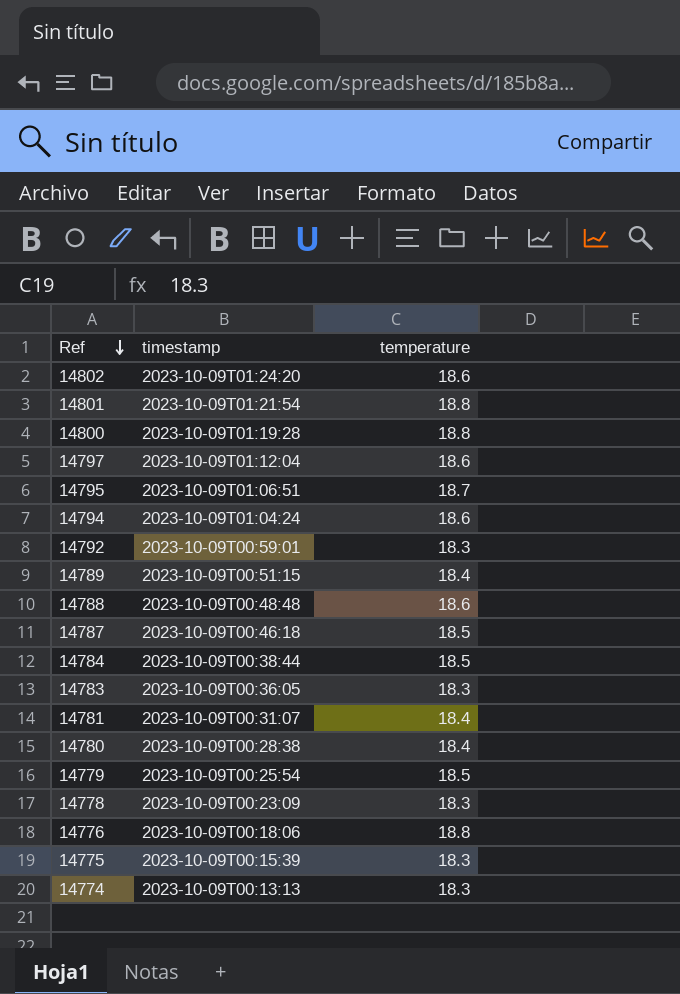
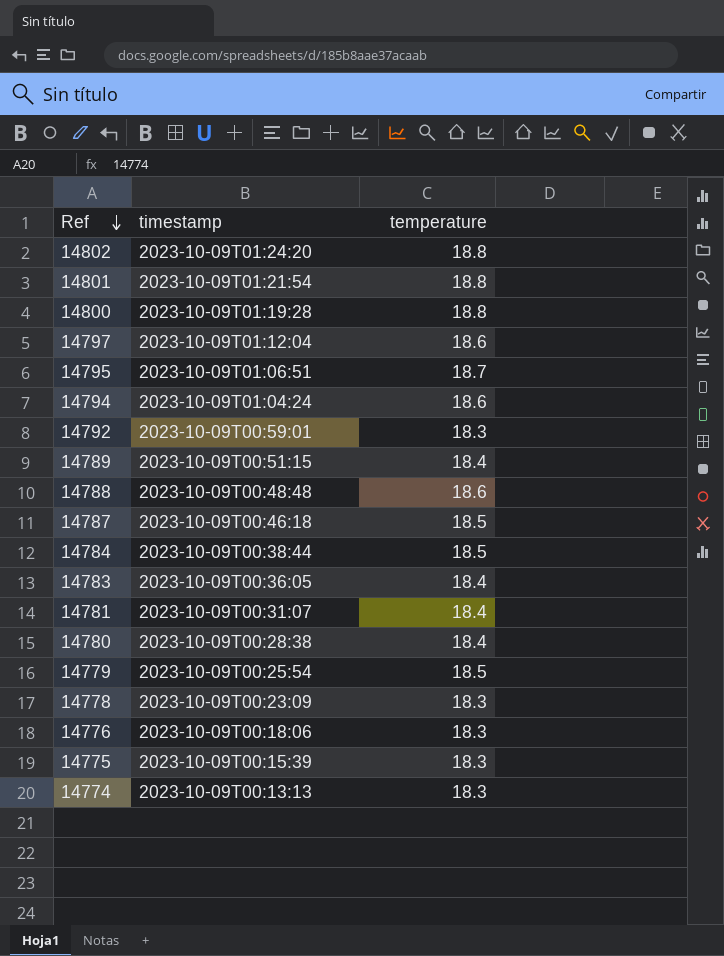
14802 | temperature: 18.6 -> 18.8
14783 | temperature: 18.3 -> 18.4
14776 | temperature: 18.8 -> 18.3

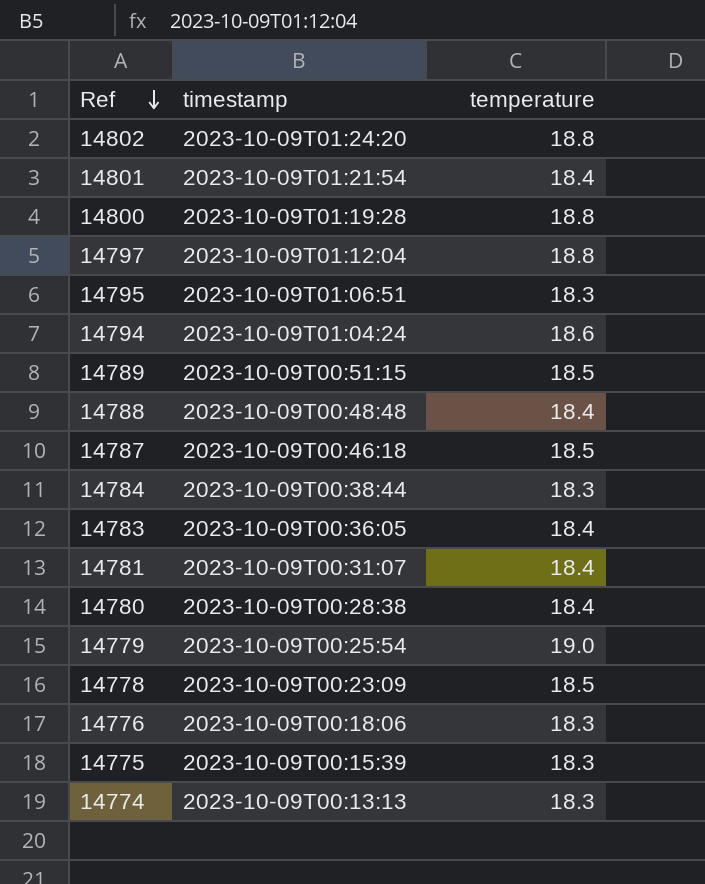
row 14792: 2023-10-09T00:59:01 | 18.3 -> none
14801 | temperature: 18.8 -> 18.4
14797 | temperature: 18.6 -> 18.8
14795 | temperature: 18.7 -> 18.3
14789 | temperature: 18.4 -> 18.5
14788 | temperature: 18.6 -> 18.4
14784 | temperature: 18.5 -> 18.3
14779 | temperature: 18.5 -> 19.0
14778 | temperature: 18.3 -> 18.5

